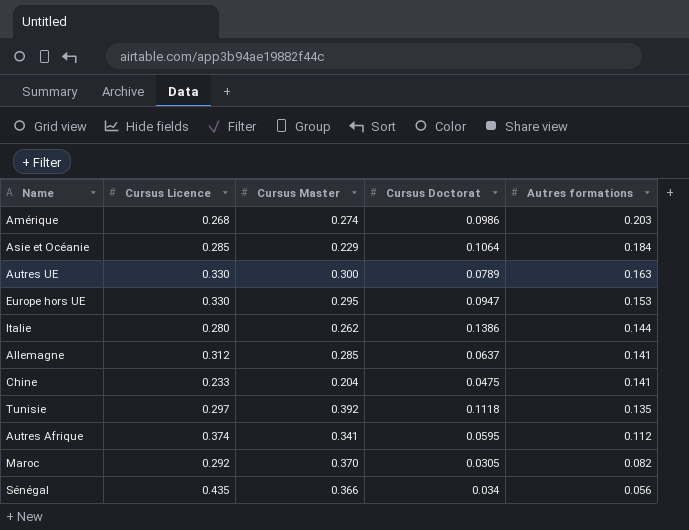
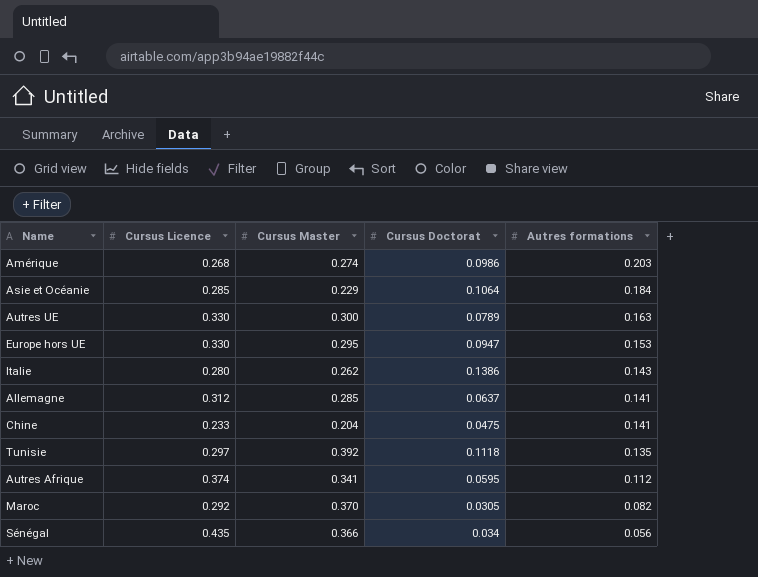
Italie | Autres formations: 0.144 -> 0.143

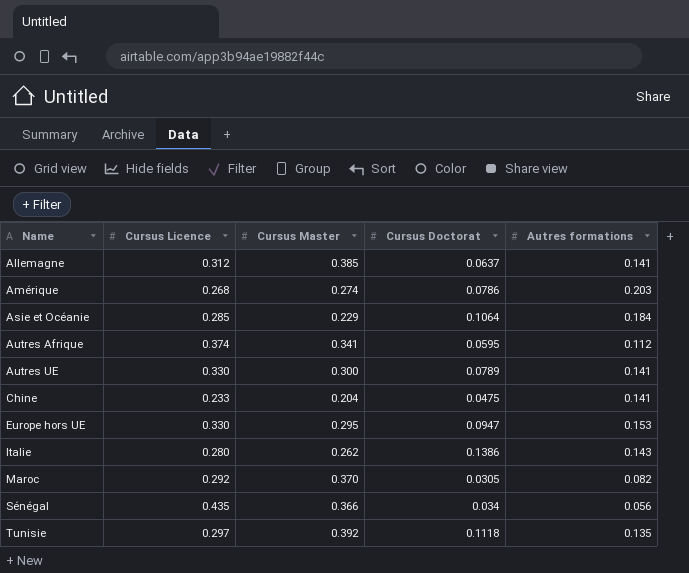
row order: Autres formations descending -> Name ascending
Allemagne | Cursus Master: 0.285 -> 0.385
Amérique | Cursus Doctorat: 0.0986 -> 0.0786
Autres UE | Autres formations: 0.163 -> 0.141

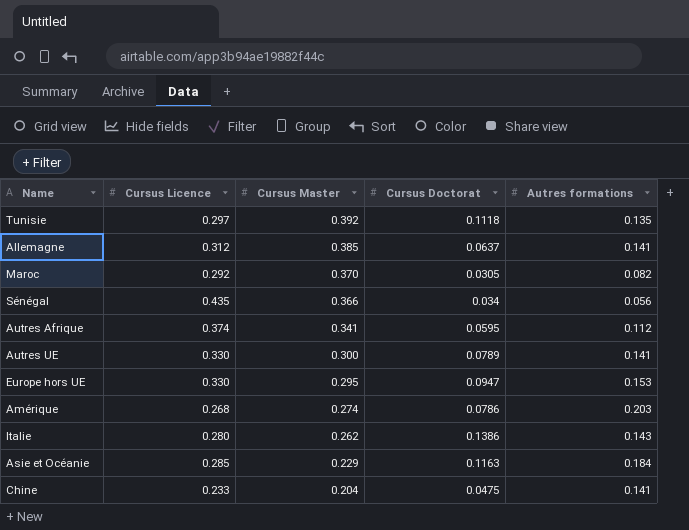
row order: Name ascending -> Cursus Master descending
Asie et Océanie | Cursus Doctorat: 0.1064 -> 0.1163

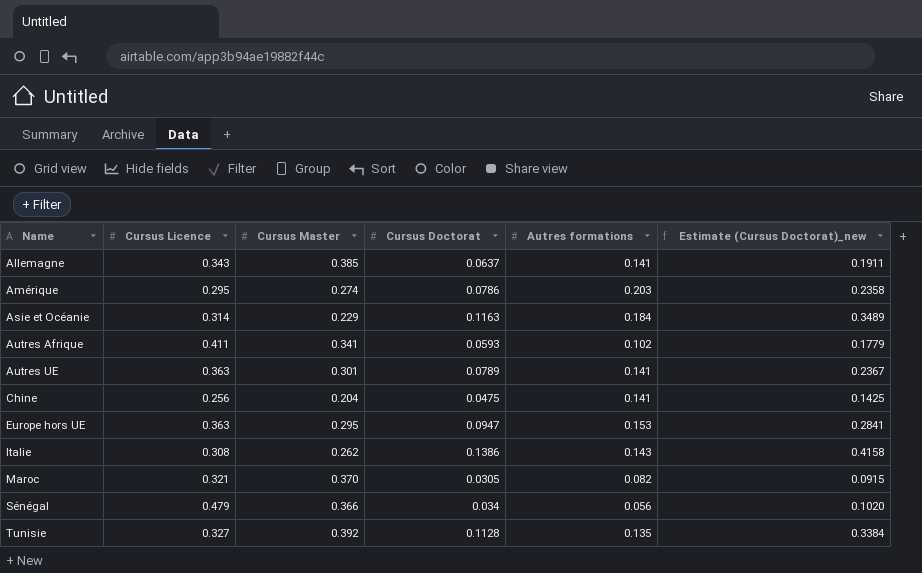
row order: Cursus Master descending -> Name ascending
column Estimate (Cursus Doctorat)_new | formula: none -> [Cursus Doctorat] * 3
Allemagne | Cursus Licence: 0.312 -> 0.343
Amérique | Cursus Licence: 0.268 -> 0.295
Asie et Océanie | Cursus Licence: 0.285 -> 0.314
Autres Afrique | Cursus Licence: 0.374 -> 0.411
Autres Afrique | Cursus Doctorat: 0.0595 -> 0.0593
Autres Afrique | Autres formations: 0.112 -> 0.102
Autres UE | Cursus Licence: 0.330 -> 0.363
Autres UE | Cursus Master: 0.300 -> 0.301
Chine | Cursus Licence: 0.233 -> 0.256
Europe hors UE | Cursus Licence: 0.330 -> 0.363
Italie | Cursus Licence: 0.280 -> 0.308
Maroc | Cursus Licence: 0.292 -> 0.321
Sénégal | Cursus Licence: 0.435 -> 0.479
Tunisie | Cursus Licence: 0.297 -> 0.327
Tunisie | Cursus Doctorat: 0.1118 -> 0.1128

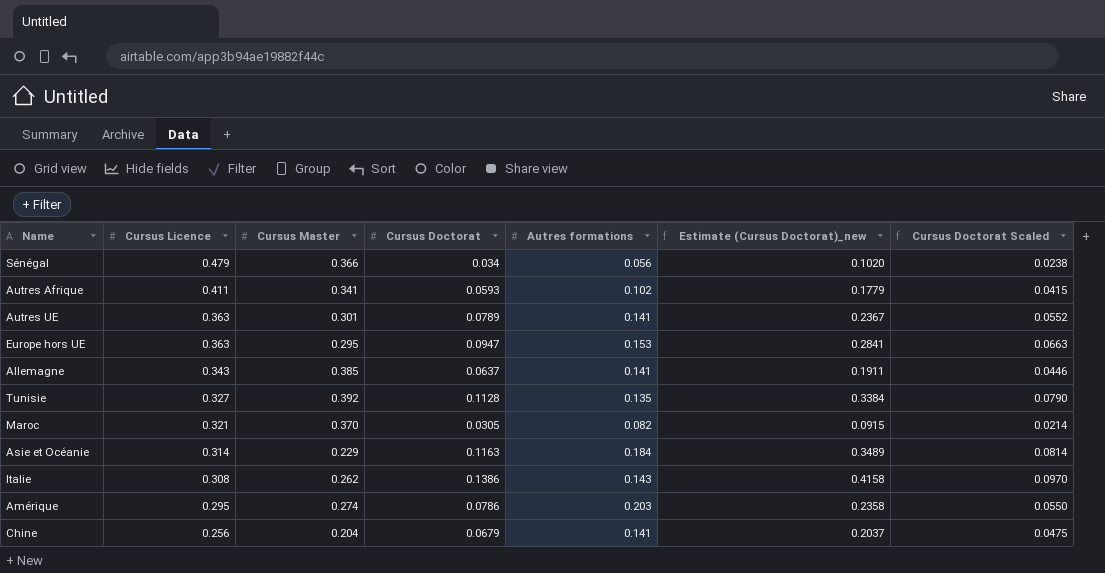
row order: Name ascending -> Cursus Licence descending
column Cursus Doctorat Scaled | formula: none -> [Cursus Doctorat] * 0.7
Chine | Cursus Doctorat: 0.0475 -> 0.0679
Chine | Estimate (Cursus Doctorat)_new: 0.1425 -> 0.2037

